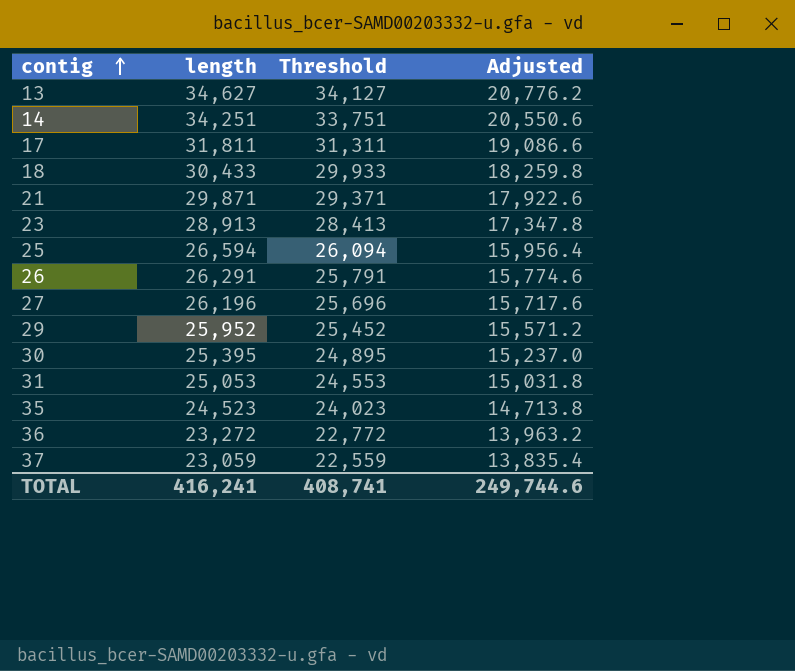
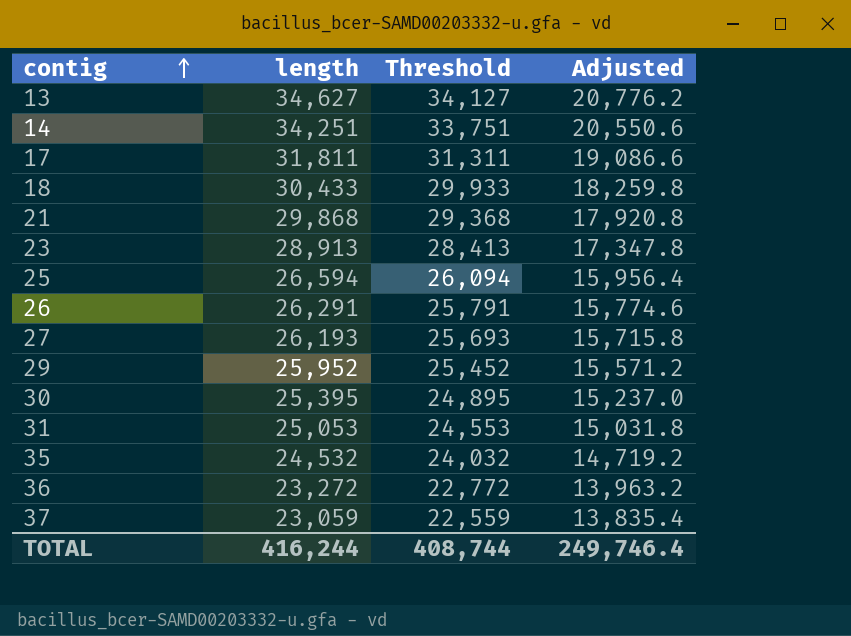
21 | length: 29,871 -> 29,868
21 | Threshold: 29,371 -> 29,368
21 | Adjusted: 17,922.6 -> 17,920.8
27 | length: 26,196 -> 26,193
27 | Threshold: 25,696 -> 25,693
27 | Adjusted: 15,717.6 -> 15,715.8
35 | length: 24,523 -> 24,532
35 | Threshold: 24,023 -> 24,032
35 | Adjusted: 14,713.8 -> 14,719.2
TOTAL | length: 416,241 -> 416,244
TOTAL | Threshold: 408,741 -> 408,744
TOTAL | Adjusted: 249,744.6 -> 249,746.4

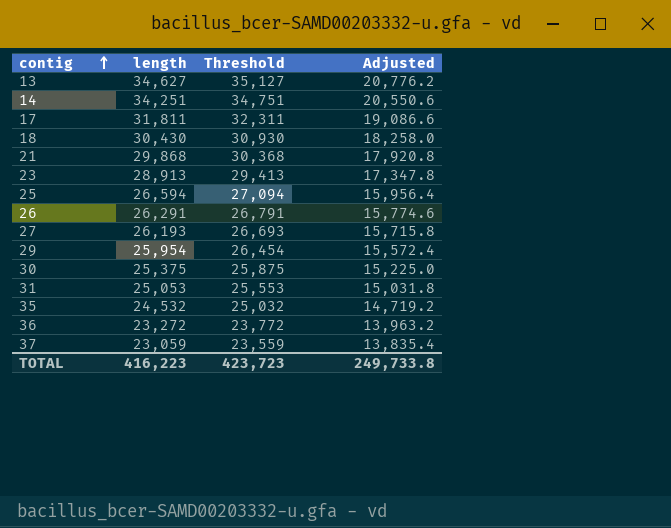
column Threshold | formula: [length] - 500 -> [length] + 500
18 | length: 30,433 -> 30,430
18 | Adjusted: 18,259.8 -> 18,258.0
29 | length: 25,952 -> 25,954
29 | Adjusted: 15,571.2 -> 15,572.4
30 | length: 25,395 -> 25,375
30 | Adjusted: 15,237.0 -> 15,225.0
TOTAL | length: 416,244 -> 416,223
TOTAL | Threshold: 408,744 -> 423,723
TOTAL | Adjusted: 249,746.4 -> 249,733.8

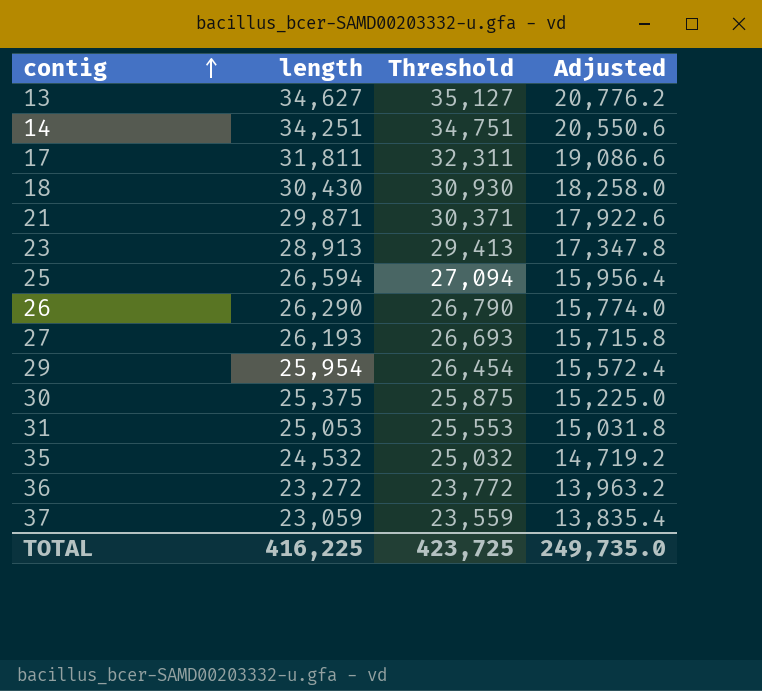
21 | length: 29,868 -> 29,871
21 | Threshold: 30,368 -> 30,371
21 | Adjusted: 17,920.8 -> 17,922.6
26 | length: 26,291 -> 26,290
26 | Threshold: 26,791 -> 26,790
26 | Adjusted: 15,774.6 -> 15,774.0
TOTAL | length: 416,223 -> 416,225
TOTAL | Threshold: 423,723 -> 423,725
TOTAL | Adjusted: 249,733.8 -> 249,735.0

